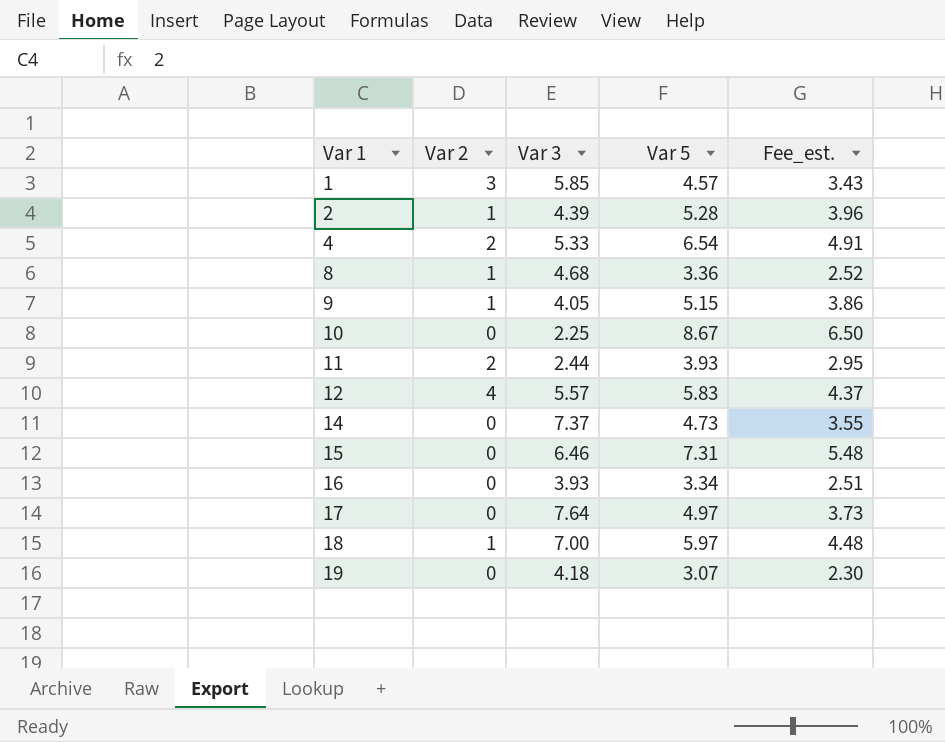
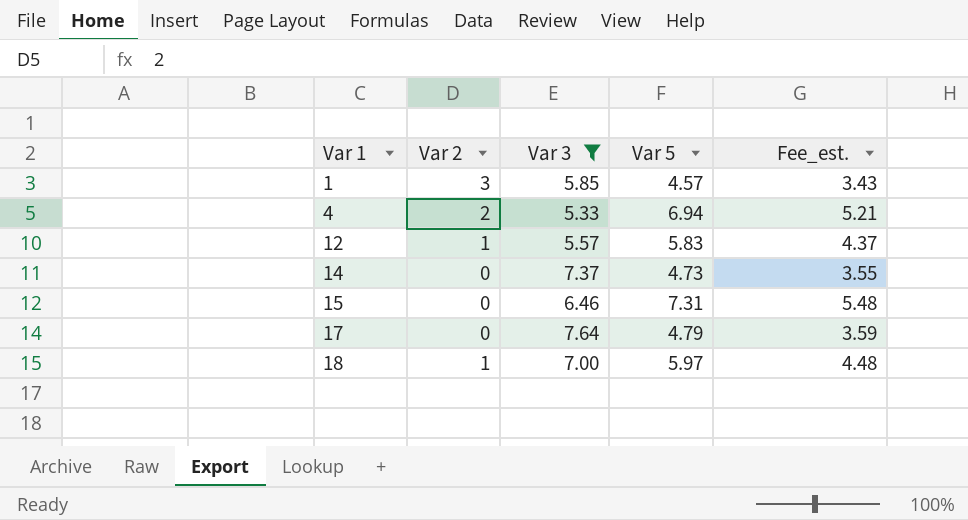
filter: none -> Var 3 >= 5.33
4 | Var 5: 6.54 -> 6.94
4 | Fee_est.: 4.91 -> 5.21
12 | Var 2: 4 -> 1
17 | Var 5: 4.97 -> 4.79
17 | Fee_est.: 3.73 -> 3.59

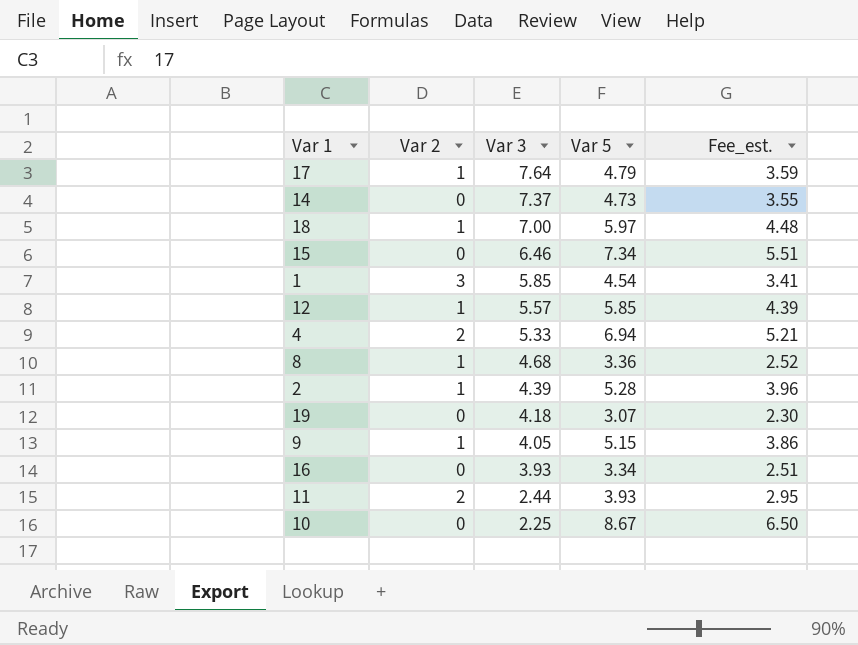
filter: Var 3 >= 5.33 -> none
row order: Var 1 ascending -> Var 3 descending
17 | Var 2: 0 -> 1
15 | Var 5: 7.31 -> 7.34
15 | Fee_est.: 5.48 -> 5.51
1 | Var 5: 4.57 -> 4.54
1 | Fee_est.: 3.43 -> 3.41
12 | Var 5: 5.83 -> 5.85
12 | Fee_est.: 4.37 -> 4.39

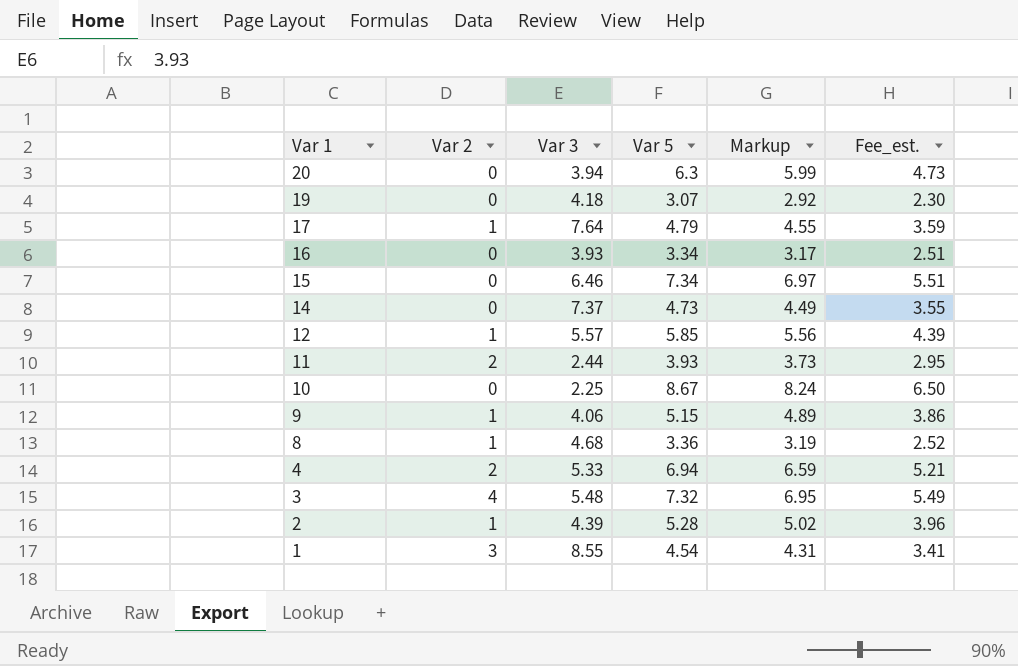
row order: Var 3 descending -> Var 1 descending
column Markup | formula: none -> [Var 5] * 0.95
row 18: 1 | 7.00 | 5.97 | 4.48 -> none
row 20: none -> 0 | 3.94 | 6.3 | 5.99 | 4.73
9 | Var 3: 4.05 -> 4.06
row 3: none -> 4 | 5.48 | 7.32 | 6.95 | 5.49
1 | Var 3: 5.85 -> 8.55

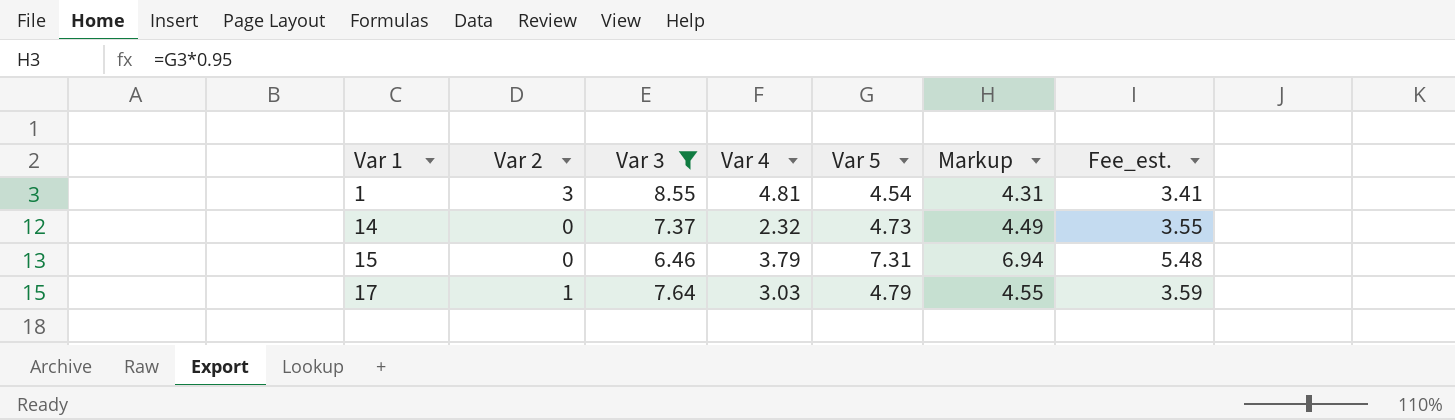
filter: none -> Var 3 >= 6.46
row order: Var 1 descending -> Var 1 ascending
column Var 4 | position: none -> 4
15 | Var 5: 7.34 -> 7.31
15 | Markup: 6.97 -> 6.94
15 | Fee_est.: 5.51 -> 5.48

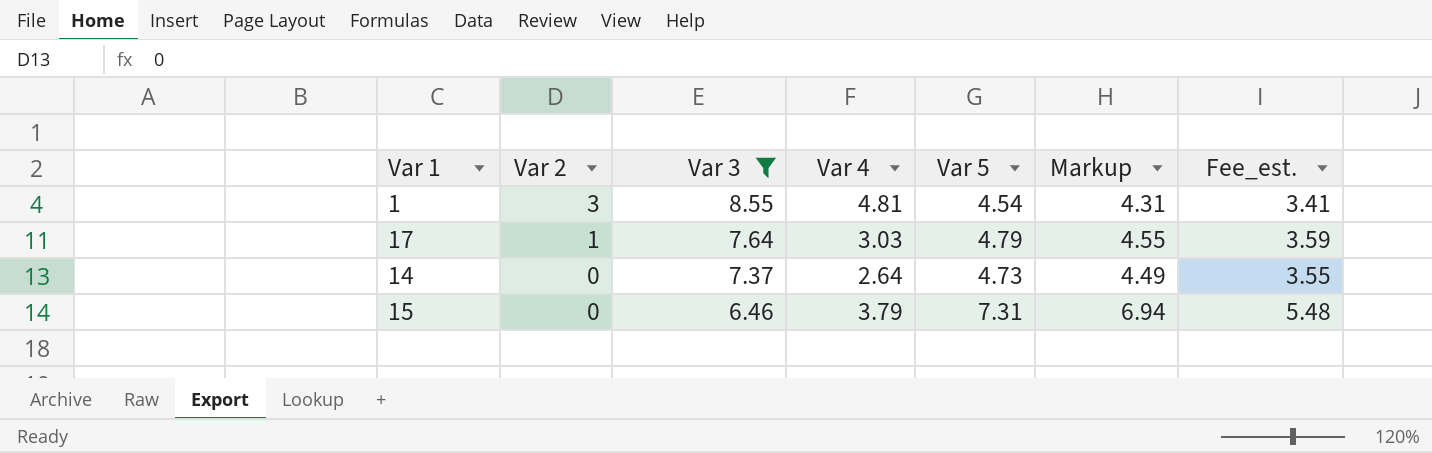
row order: Var 1 ascending -> Var 2 descending
14 | Var 4: 2.32 -> 2.64

